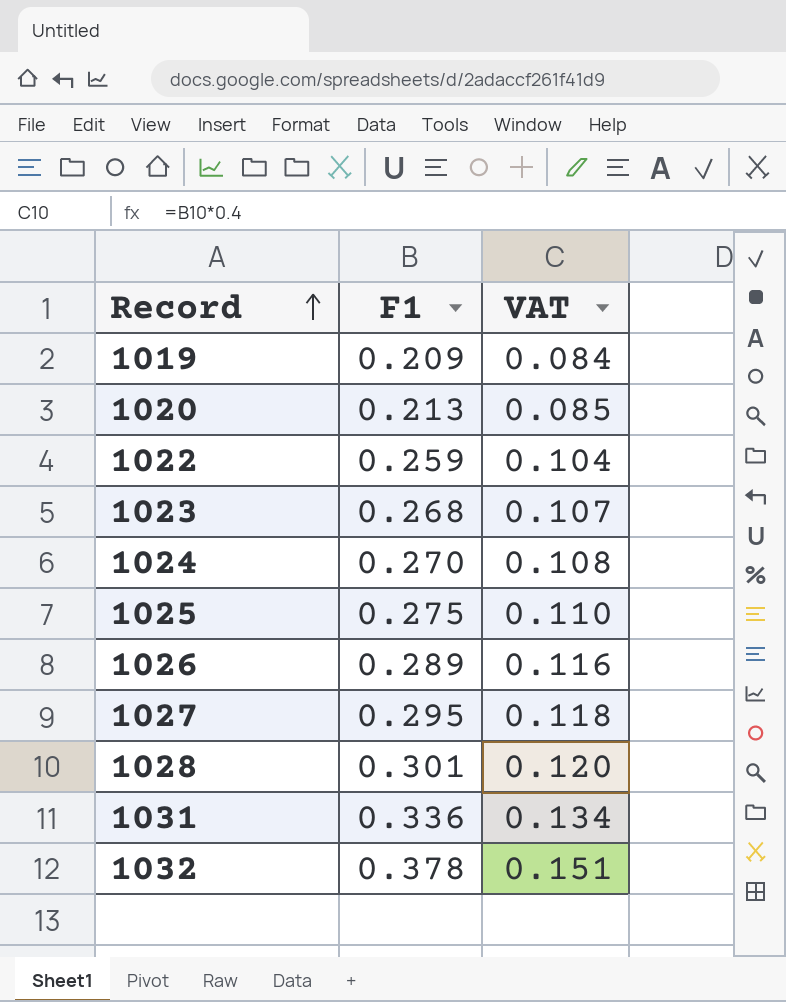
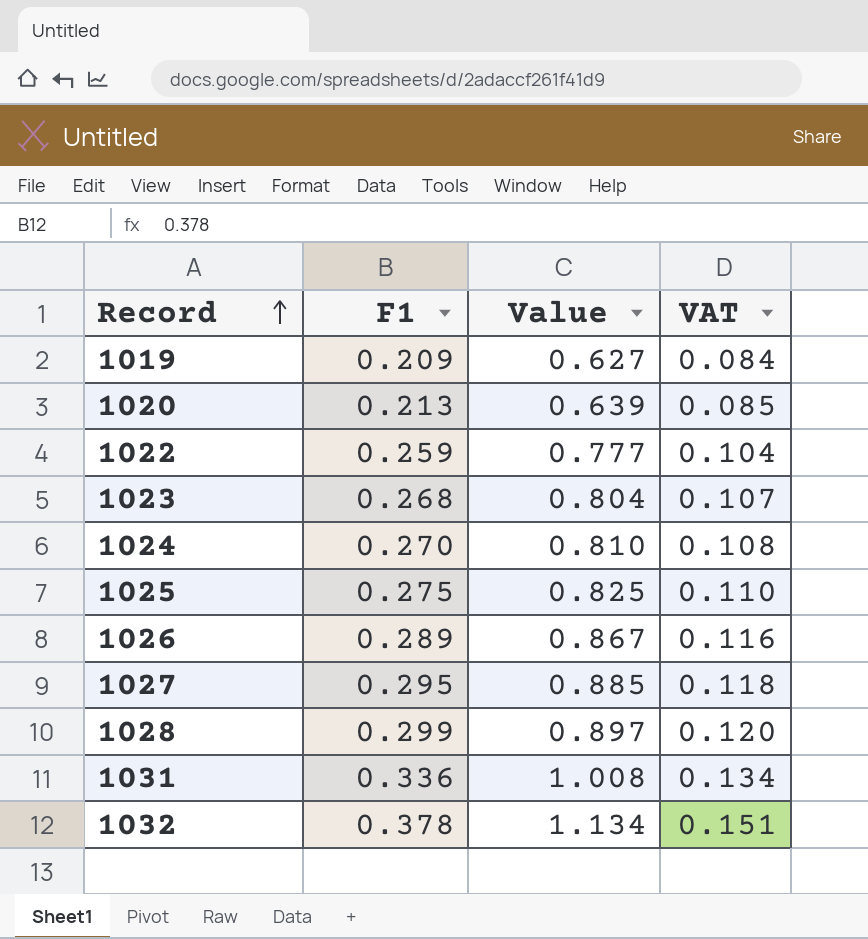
column Value | formula: none -> [F1] * 3
1028 | F1: 0.301 -> 0.299

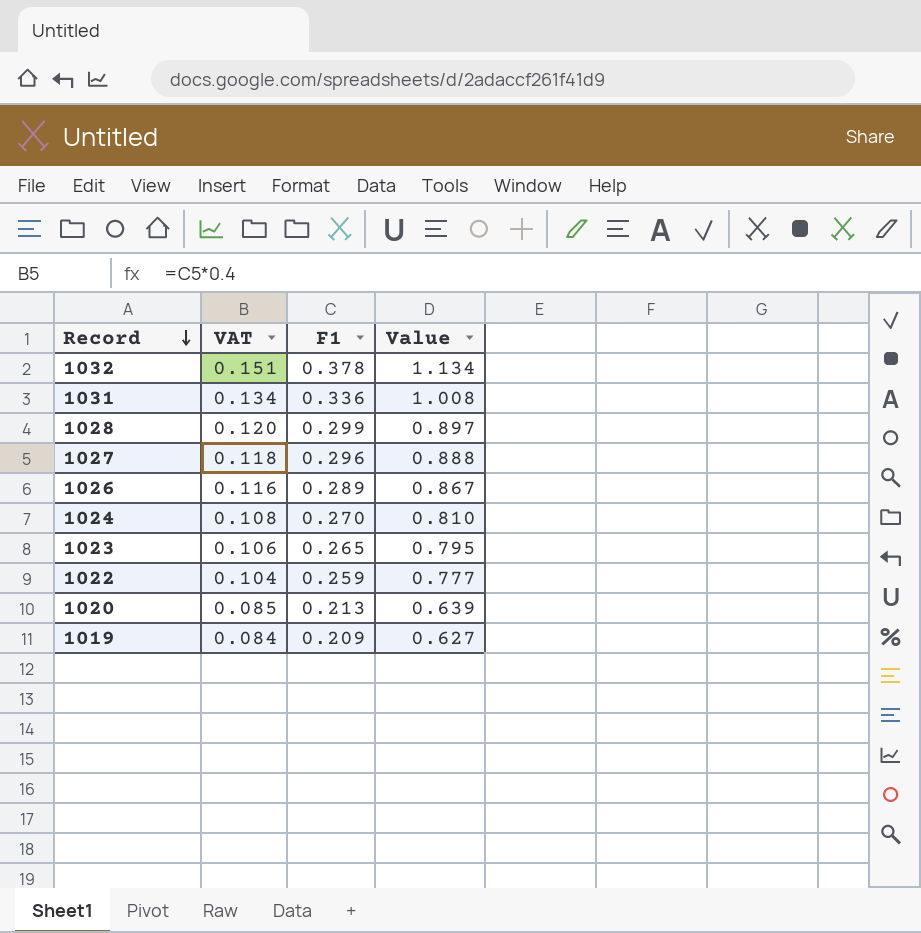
row order: Record ascending -> Record descending
column VAT | position: 4 -> 2
row 1025: 0.275 | 0.825 | 0.110 -> none
1027 | F1: 0.295 -> 0.296
1027 | Value: 0.885 -> 0.888
1023 | VAT: 0.107 -> 0.106
1023 | F1: 0.268 -> 0.265
1023 | Value: 0.804 -> 0.795

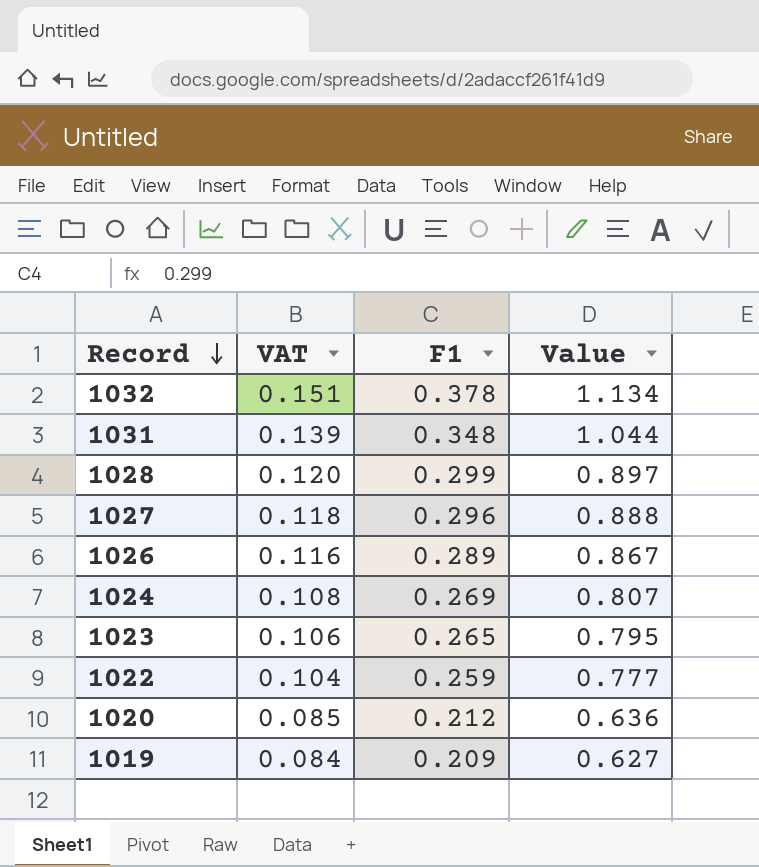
1031 | VAT: 0.134 -> 0.139
1031 | F1: 0.336 -> 0.348
1031 | Value: 1.008 -> 1.044
1024 | F1: 0.270 -> 0.269
1024 | Value: 0.810 -> 0.807
1020 | F1: 0.213 -> 0.212
1020 | Value: 0.639 -> 0.636

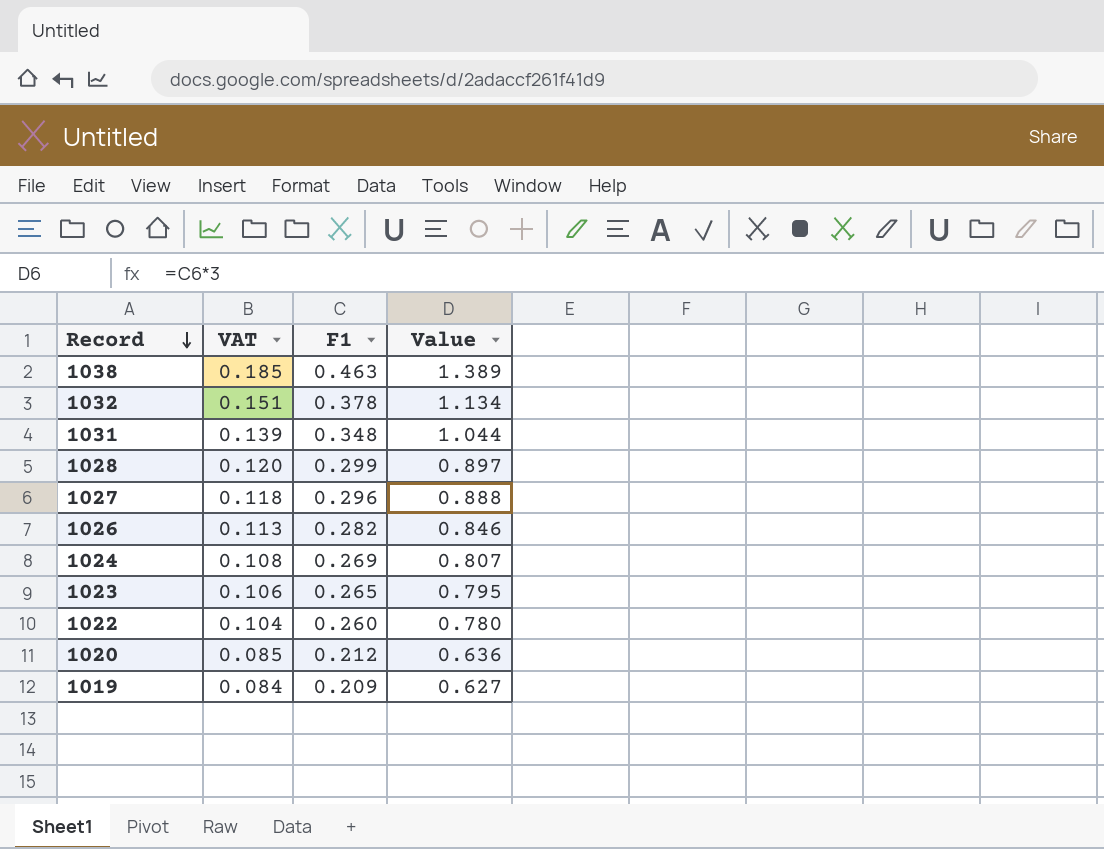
row 1038: none -> 0.185 | 0.463 | 1.389
1026 | VAT: 0.116 -> 0.113
1026 | F1: 0.289 -> 0.282
1026 | Value: 0.867 -> 0.846
1022 | F1: 0.259 -> 0.260
1022 | Value: 0.777 -> 0.780

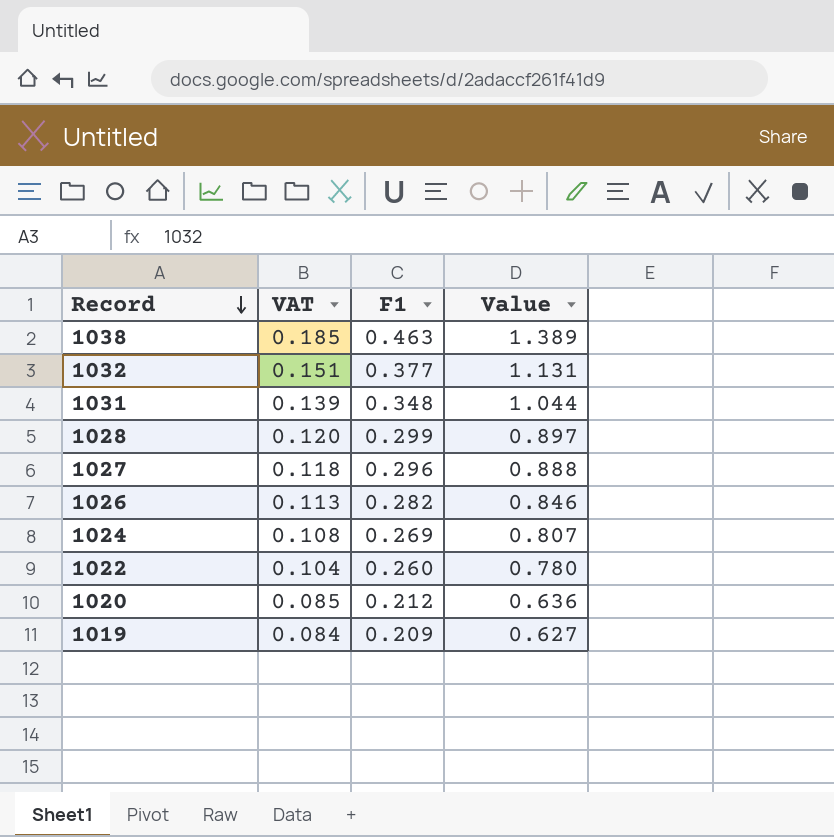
row 1023: 0.106 | 0.265 | 0.795 -> none
1032 | F1: 0.378 -> 0.377
1032 | Value: 1.134 -> 1.131

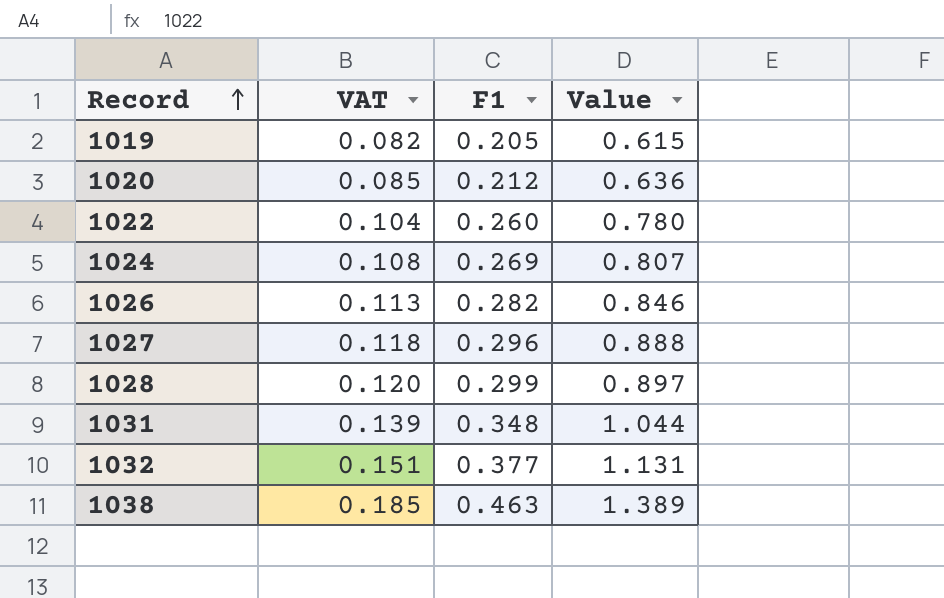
row order: Record descending -> Record ascending
1019 | VAT: 0.084 -> 0.082
1019 | F1: 0.209 -> 0.205
1019 | Value: 0.627 -> 0.615

